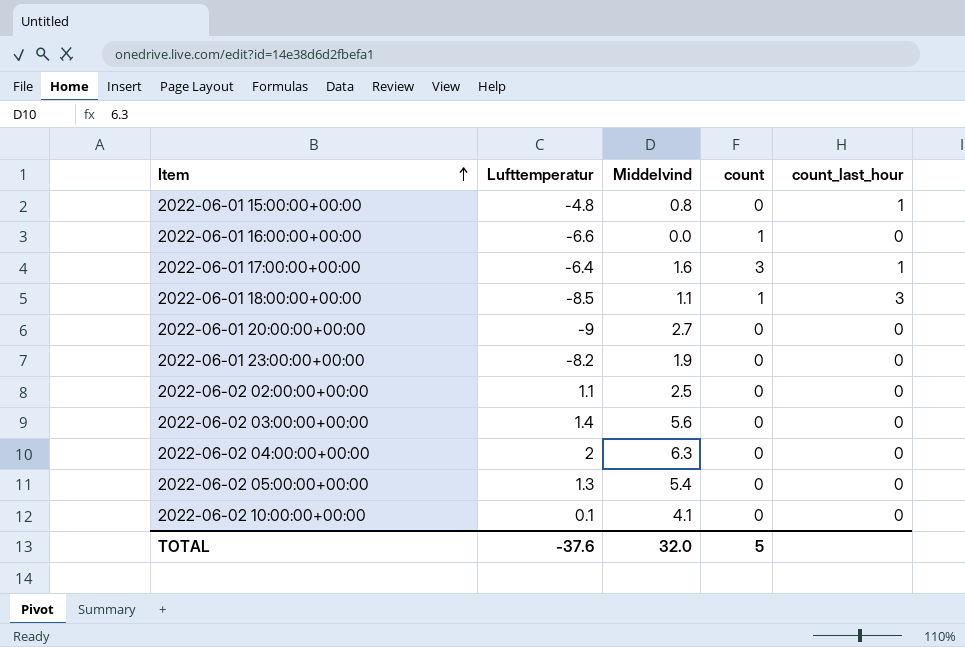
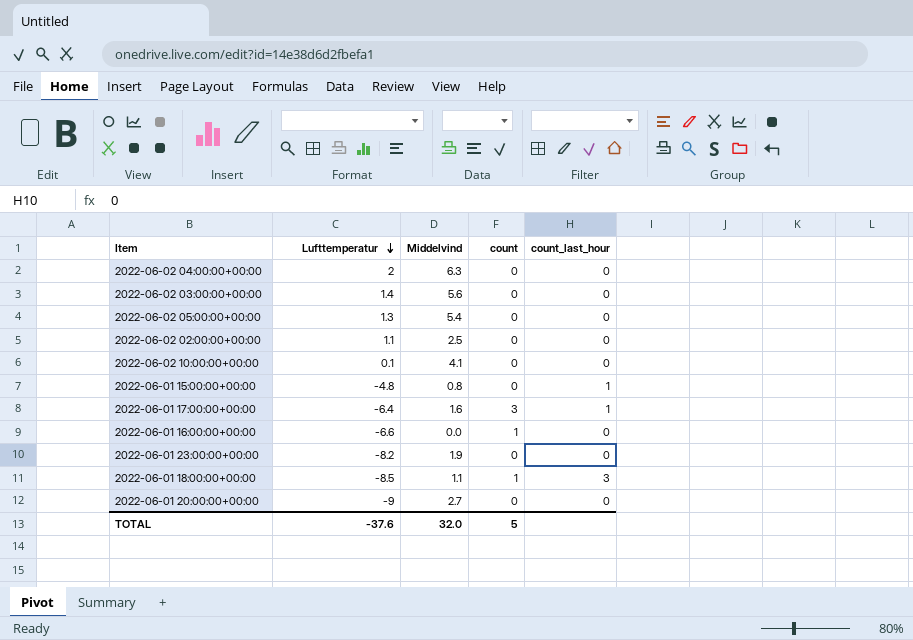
row order: Item ascending -> Lufttemperatur descending

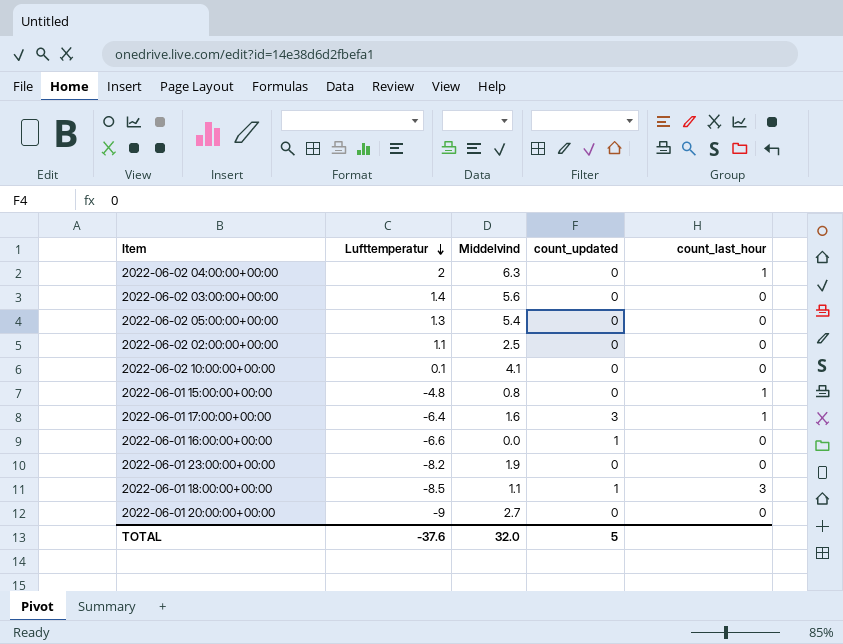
column name: count -> count_updated
2022-06-02 04:00:00+00:00 | count_last_hour: 0 -> 1

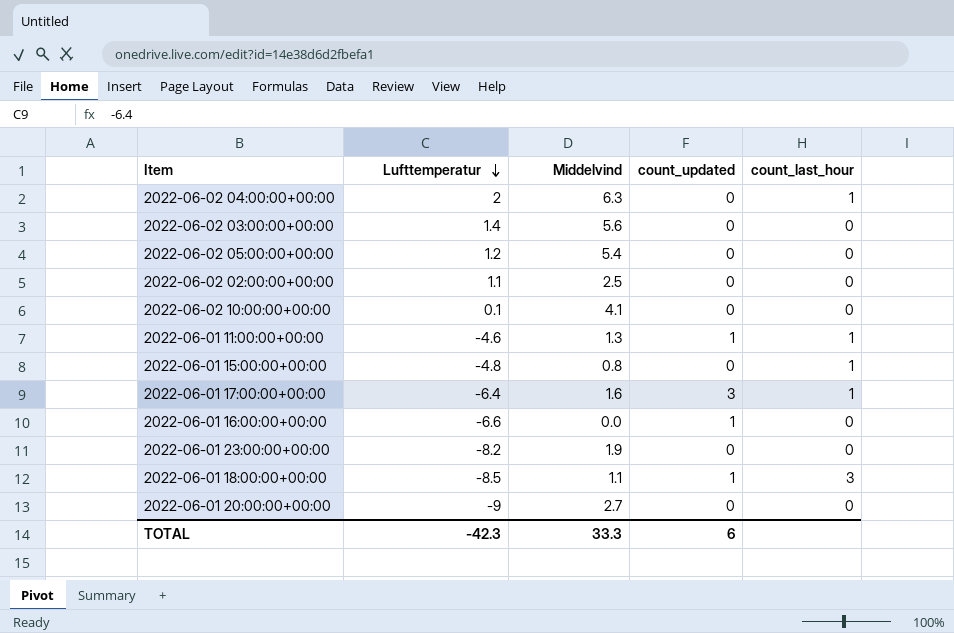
2022-06-02 05:00:00+00:00 | Lufttemperatur: 1.3 -> 1.2
row 2022-06-01 11:00:00+00:00: none -> -4.6 | 1.3 | 1 | 1
TOTAL | Lufttemperatur: -37.6 -> -42.3
TOTAL | Middelvind: 32.0 -> 33.3
TOTAL | count_updated: 5 -> 6

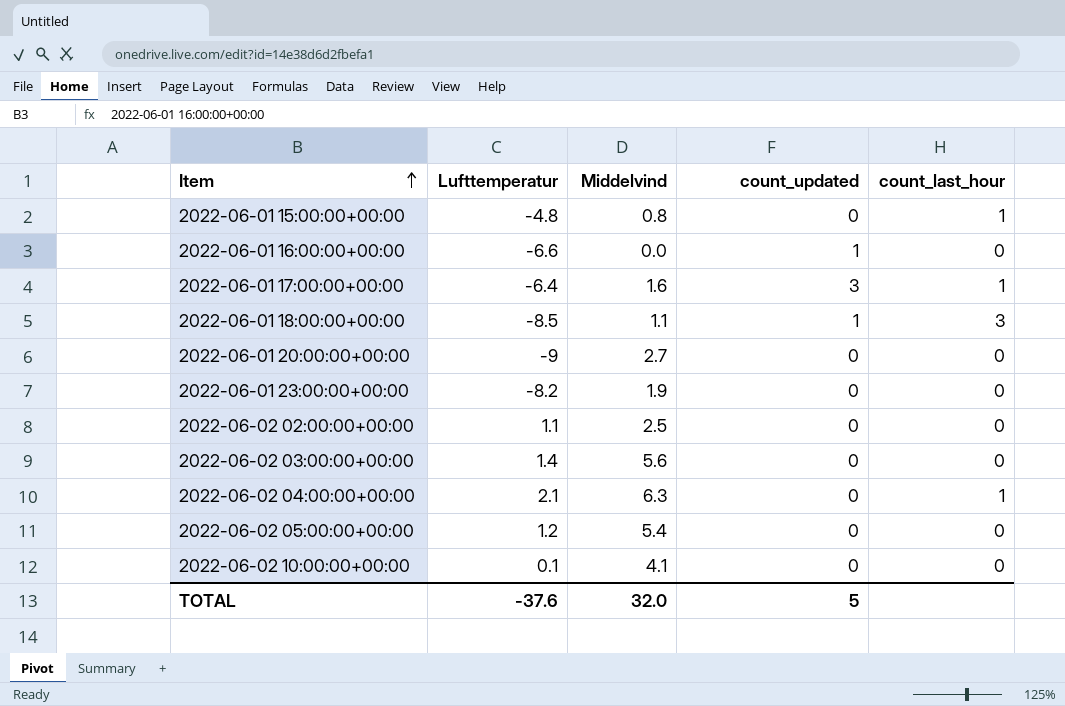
row order: Lufttemperatur descending -> Item ascending
row 2022-06-01 11:00:00+00:00: -4.6 | 1.3 | 1 | 1 -> none
2022-06-02 04:00:00+00:00 | Lufttemperatur: 2 -> 2.1
TOTAL | Lufttemperatur: -42.3 -> -37.6
TOTAL | Middelvind: 33.3 -> 32.0
TOTAL | count_updated: 6 -> 5

